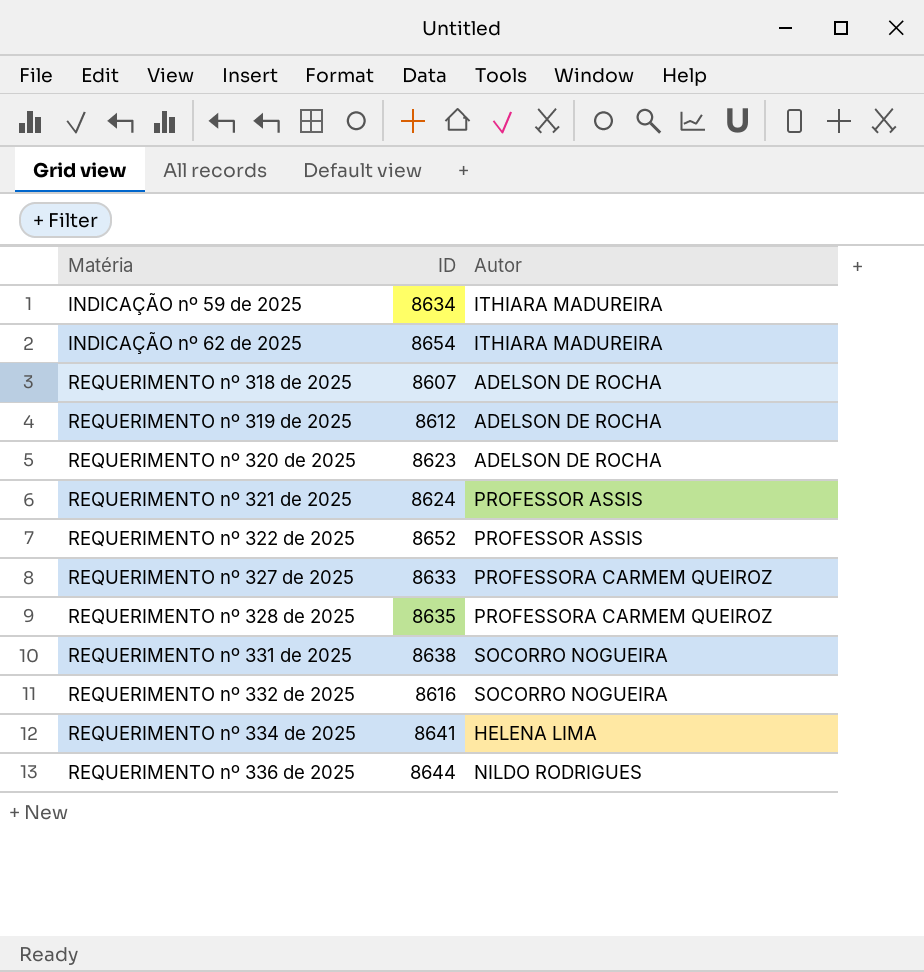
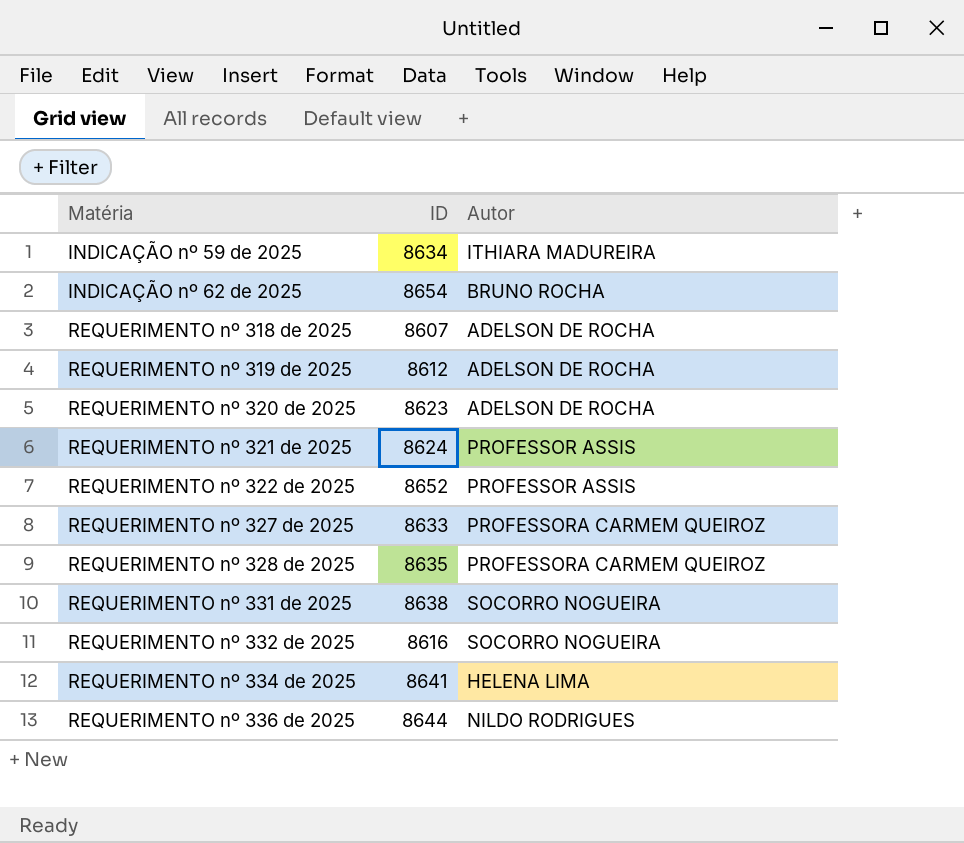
INDICAÇÃO nº 62 de 2025 | Autor: ITHIARA MADUREIRA -> BRUNO ROCHA

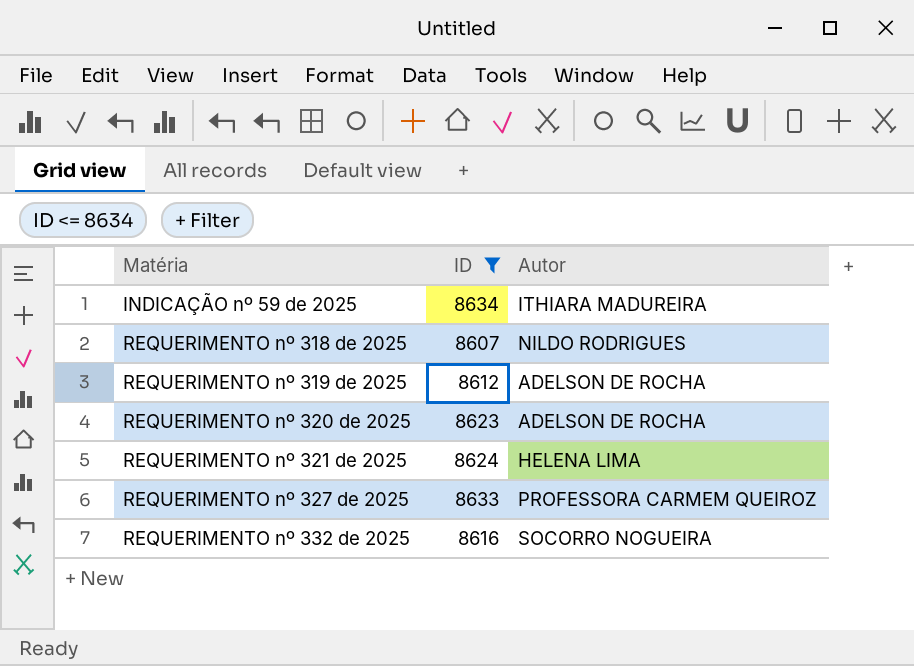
filter: none -> ID <= 8634
REQUERIMENTO nº 318 de 2025 | Autor: ADELSON DE ROCHA -> NILDO RODRIGUES
REQUERIMENTO nº 321 de 2025 | Autor: PROFESSOR ASSIS -> HELENA LIMA

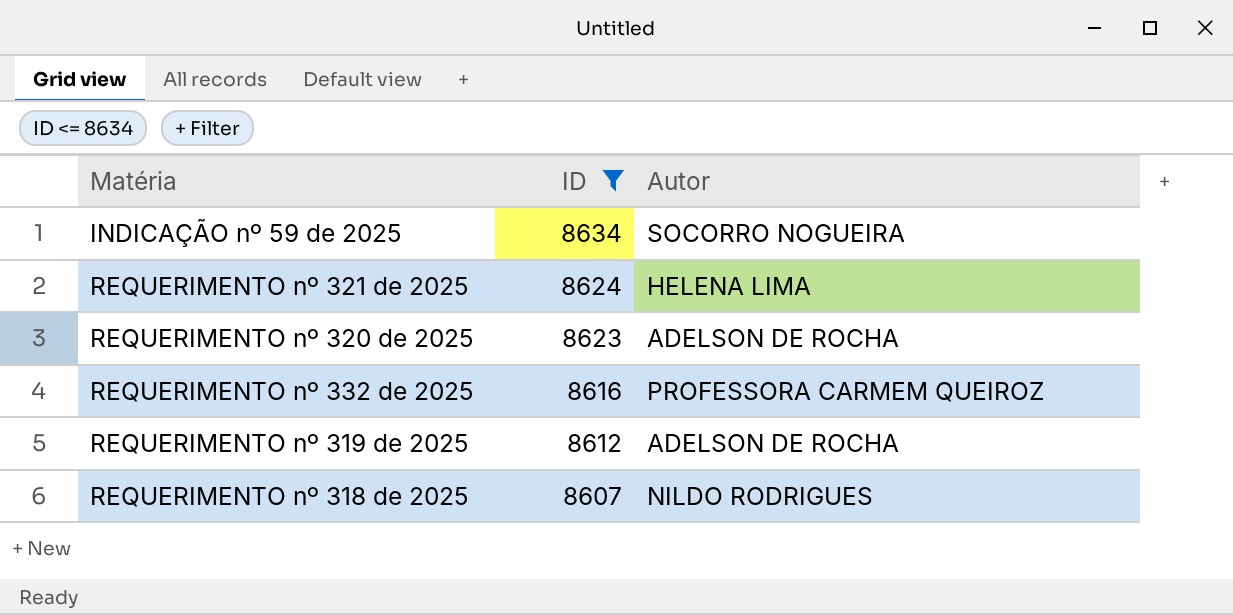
row order: Matéria ascending -> ID descending
row REQUERIMENTO nº 327 de 2025: 8633 | PROFESSORA CARMEM QUEIROZ -> none
INDICAÇÃO nº 59 de 2025 | Autor: ITHIARA MADUREIRA -> SOCORRO NOGUEIRA
REQUERIMENTO nº 332 de 2025 | Autor: SOCORRO NOGUEIRA -> PROFESSORA CARMEM QUEIROZ

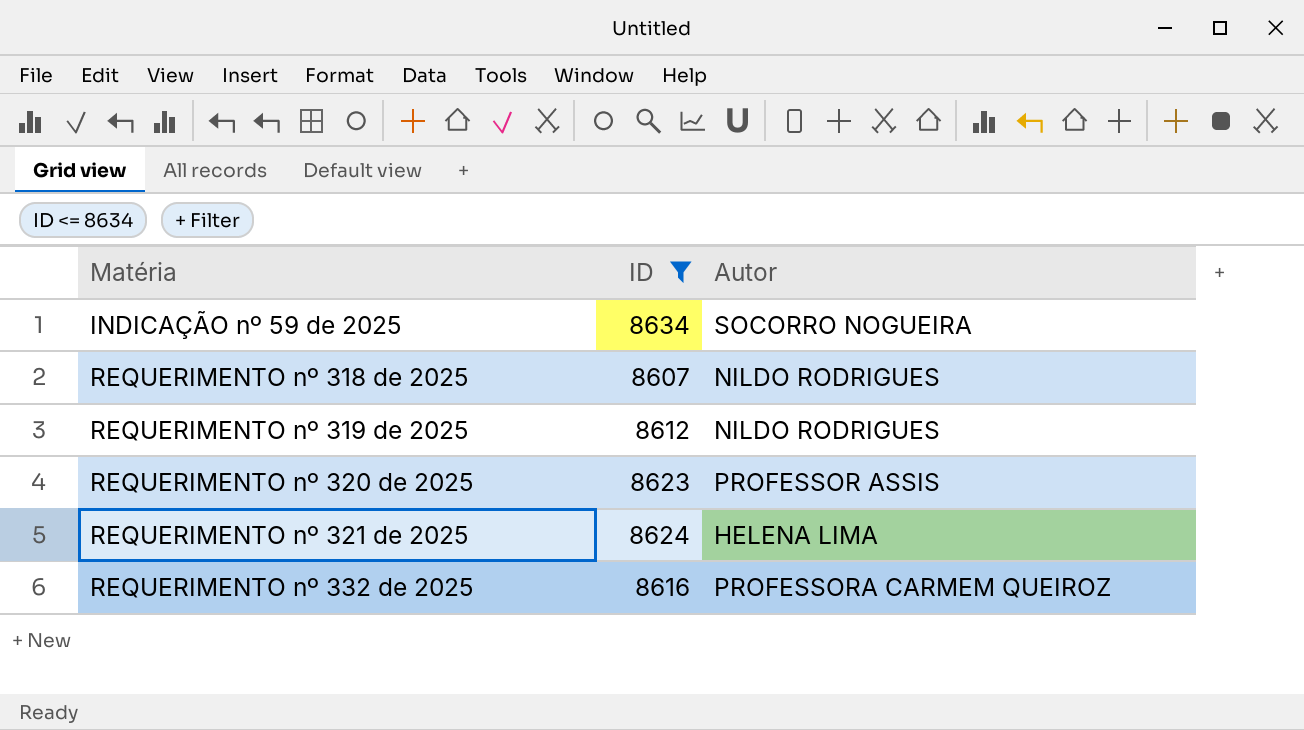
row order: ID descending -> Matéria ascending
REQUERIMENTO nº 319 de 2025 | Autor: ADELSON DE ROCHA -> NILDO RODRIGUES
REQUERIMENTO nº 320 de 2025 | Autor: ADELSON DE ROCHA -> PROFESSOR ASSIS

